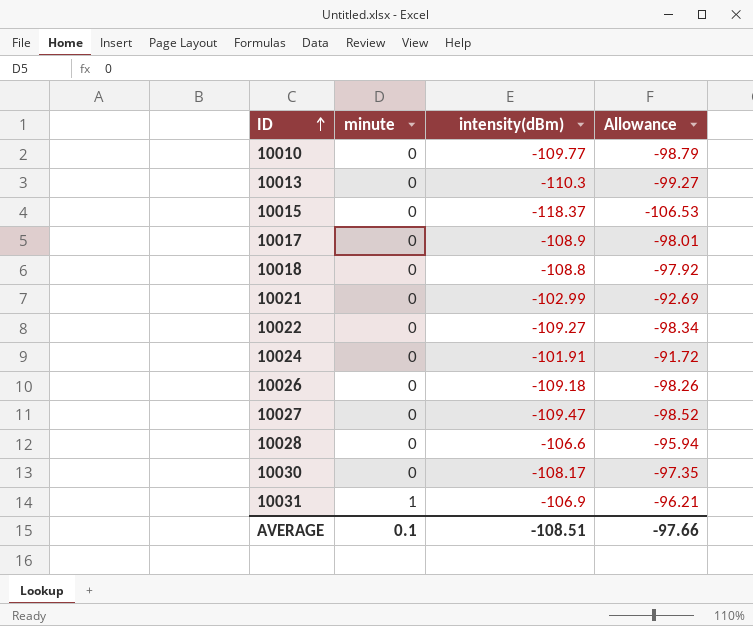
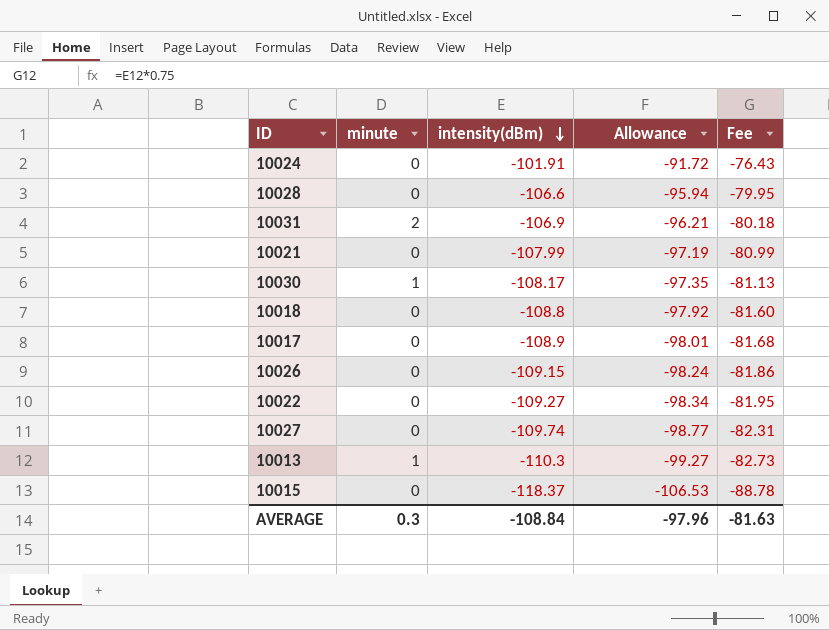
row order: ID ascending -> intensity(dBm) descending
column Fee | formula: none -> [intensity(dBm)] * 0.75
row 10010: 0 | -109.77 | -98.79 -> none
10031 | minute: 1 -> 2
10021 | intensity(dBm): -102.99 -> -107.99
10021 | Allowance: -92.69 -> -97.19
10030 | minute: 0 -> 1
10026 | intensity(dBm): -109.18 -> -109.15
10026 | Allowance: -98.26 -> -98.24
10027 | intensity(dBm): -109.47 -> -109.74
10027 | Allowance: -98.52 -> -98.77
10013 | minute: 0 -> 1
AVERAGE | minute: 0.1 -> 0.3
AVERAGE | intensity(dBm): -108.51 -> -108.84
AVERAGE | Allowance: -97.66 -> -97.96

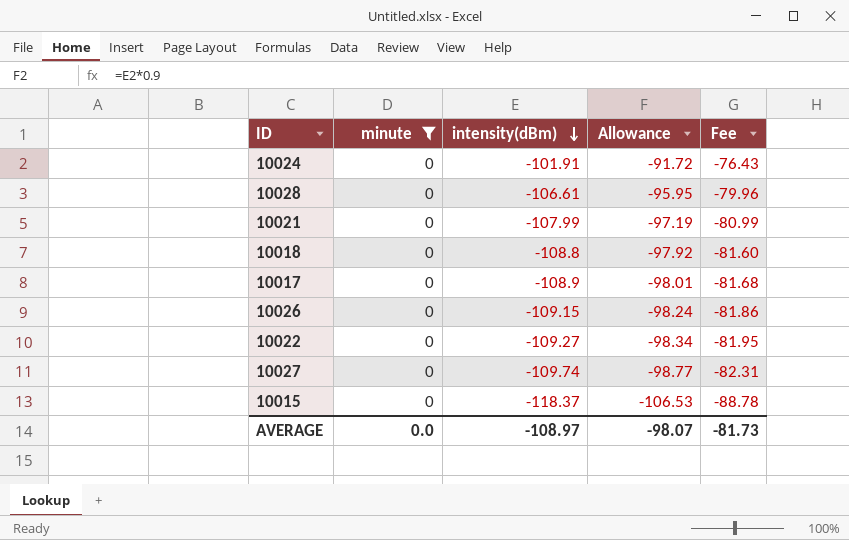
filter: none -> minute = 0
10028 | intensity(dBm): -106.6 -> -106.61
10028 | Allowance: -95.94 -> -95.95
10028 | Fee: -79.95 -> -79.96
AVERAGE | minute: 0.3 -> 0.0
AVERAGE | intensity(dBm): -108.84 -> -108.97
AVERAGE | Allowance: -97.96 -> -98.07
AVERAGE | Fee: -81.63 -> -81.73

